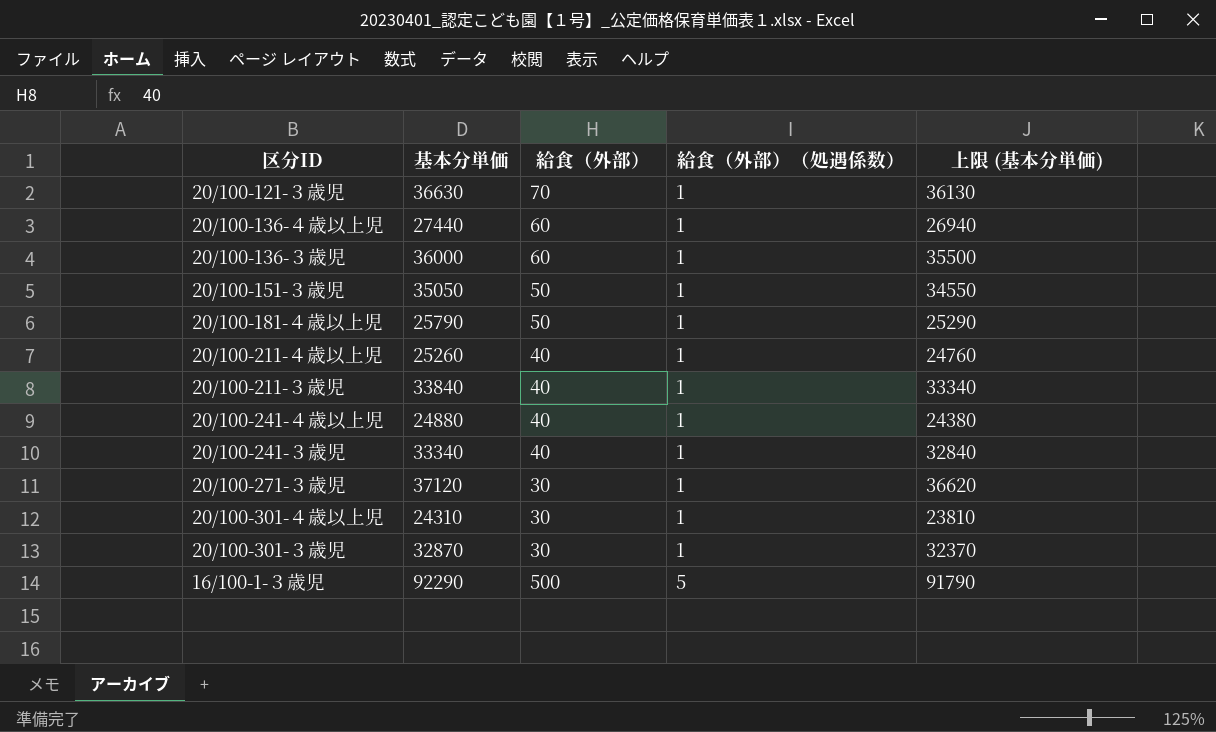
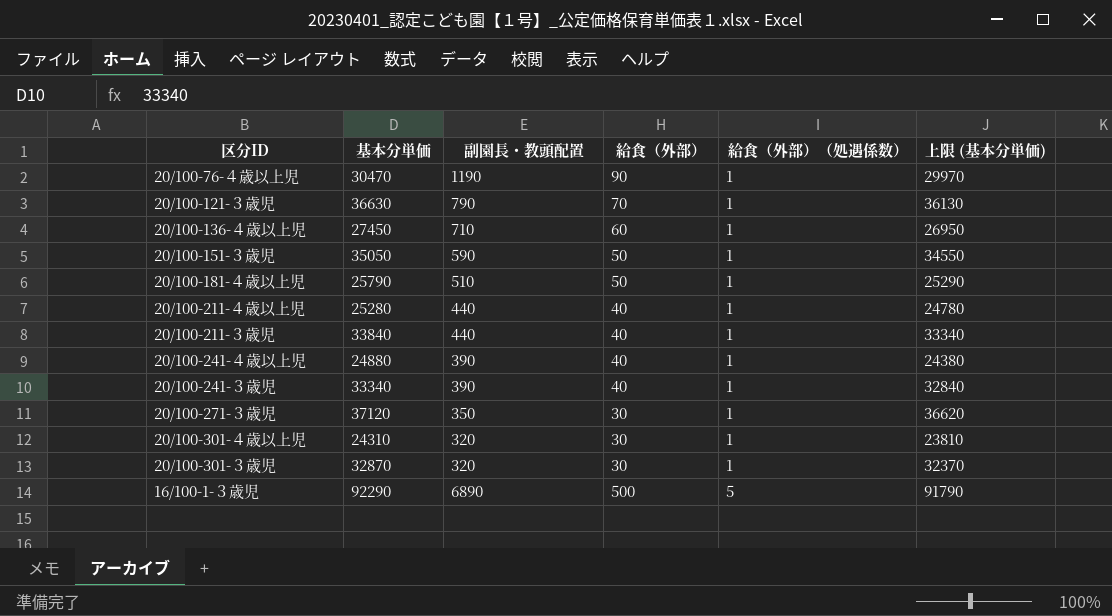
column 副園長・教頭配置 | position: none -> 3
row 20/100-136-３歳児: 36000 | 60 | 1 | 35500 -> none
row 20/100-76-４歳以上児: none -> 30470 | 1190 | 90 | 1 | 29970
20/100-136-４歳以上児 | 基本分単価: 27440 -> 27450
20/100-136-４歳以上児 | 上限 (基本分単価): 26940 -> 26950
20/100-211-４歳以上児 | 基本分単価: 25260 -> 25280
20/100-211-４歳以上児 | 上限 (基本分単価): 24760 -> 24780

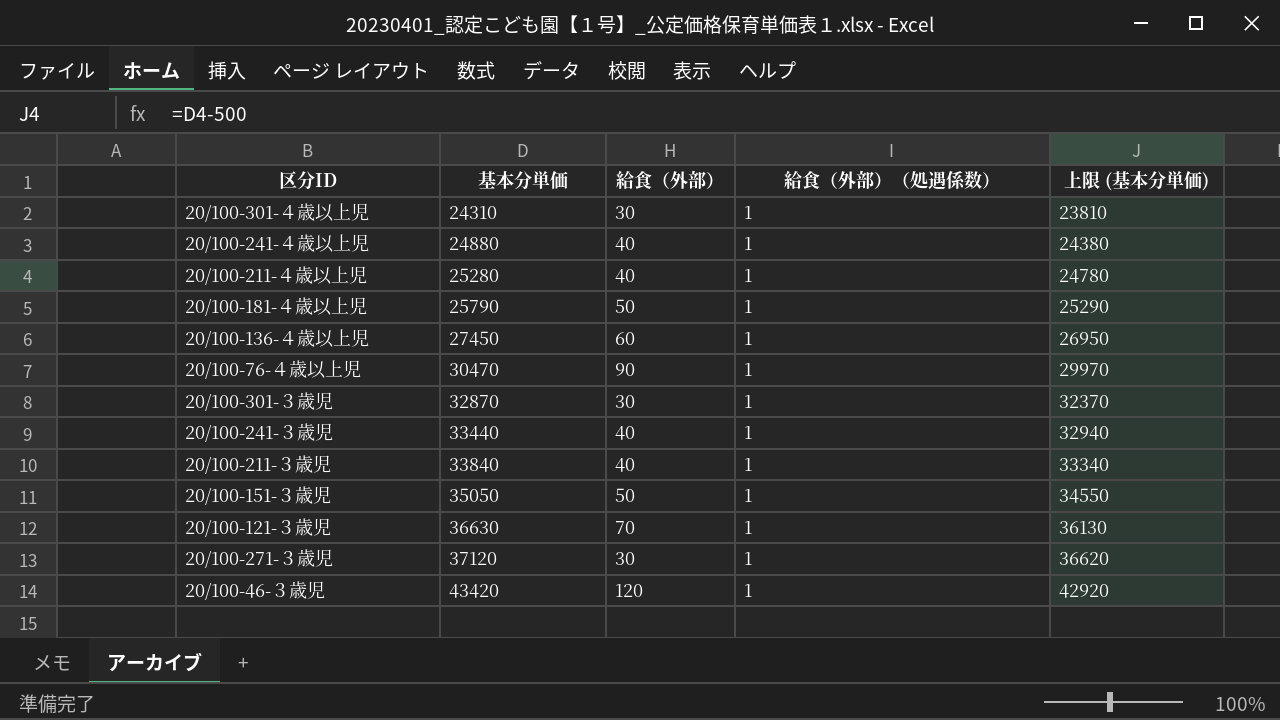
row order: 給食（外部）（処遇係数） ascending -> 基本分単価 ascending
column 副園長・教頭配置 | position: 3 -> none
row 16/100-1-３歳児: 92290 | 6890 | 500 | 5 | 91790 -> none
20/100-241-３歳児 | 基本分単価: 33340 -> 33440
20/100-241-３歳児 | 上限 (基本分単価): 32840 -> 32940
row 20/100-46-３歳児: none -> 43420 | 120 | 1 | 42920

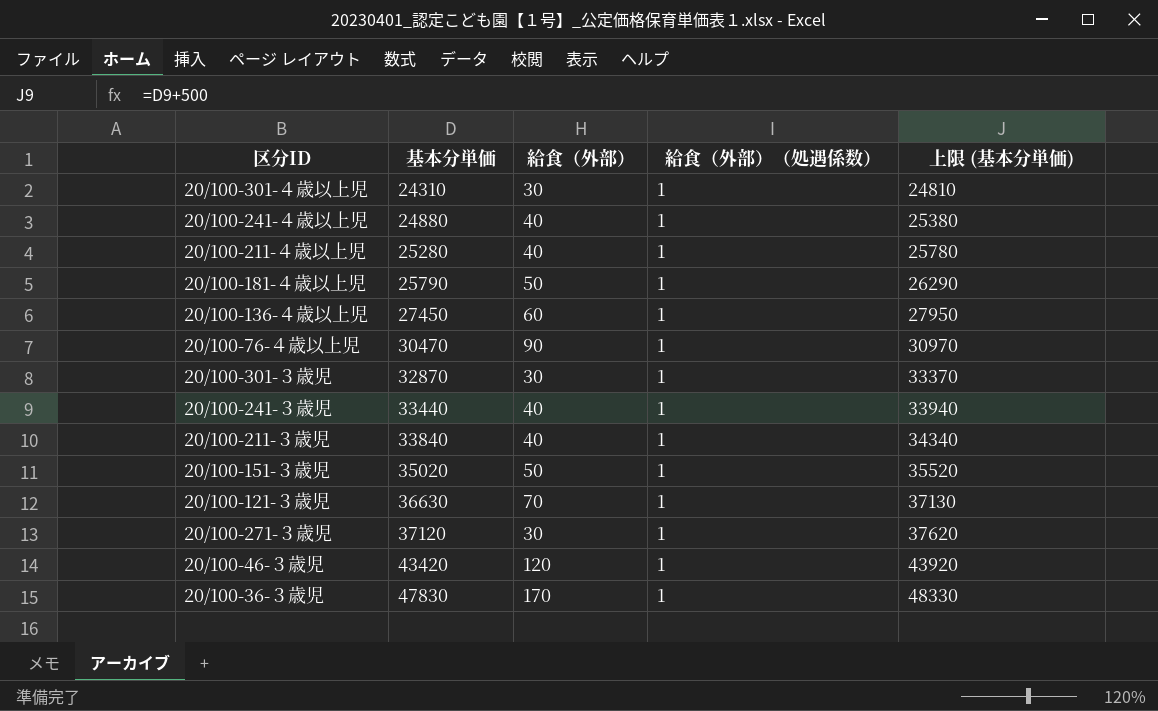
column 上限 (基本分単価) | formula: [基本分単価] - 500 -> [基本分単価] + 500
20/100-151-３歳児 | 基本分単価: 35050 -> 35020
row 20/100-36-３歳児: none -> 47830 | 170 | 1 | 48330

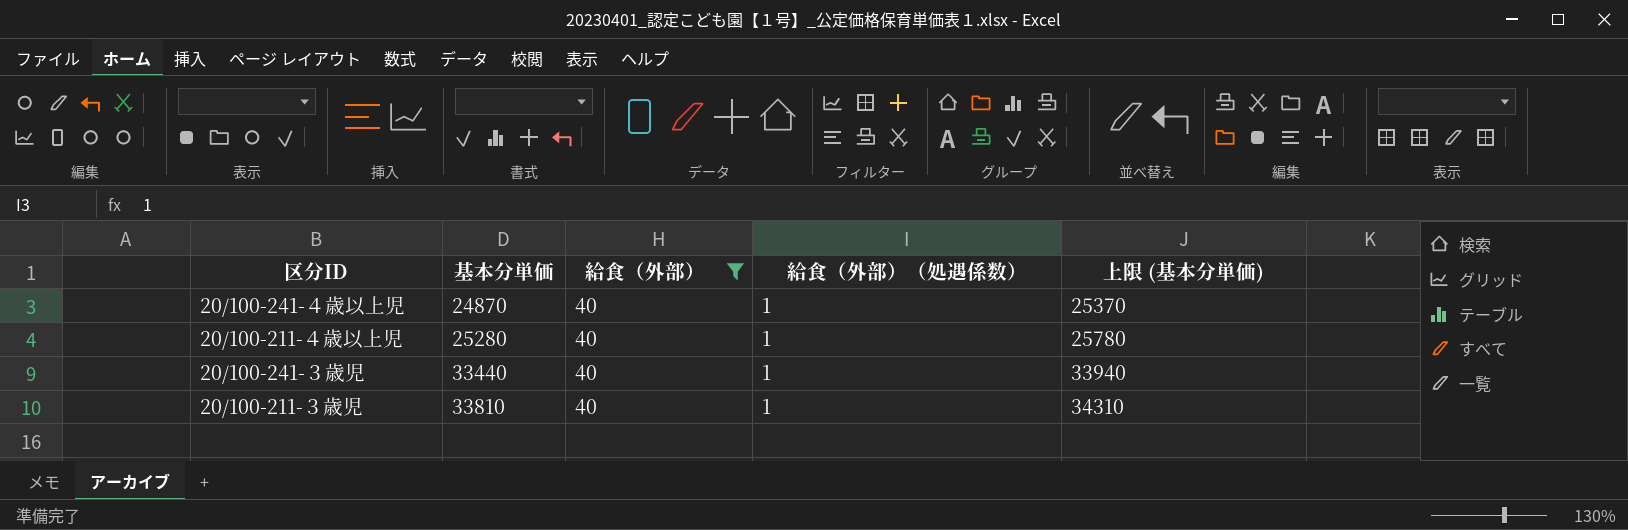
filter: none -> 給食（外部） = 40
20/100-241-４歳以上児 | 基本分単価: 24880 -> 24870
20/100-241-４歳以上児 | 上限 (基本分単価): 25380 -> 25370
20/100-211-３歳児 | 基本分単価: 33840 -> 33810
20/100-211-３歳児 | 上限 (基本分単価): 34340 -> 34310

